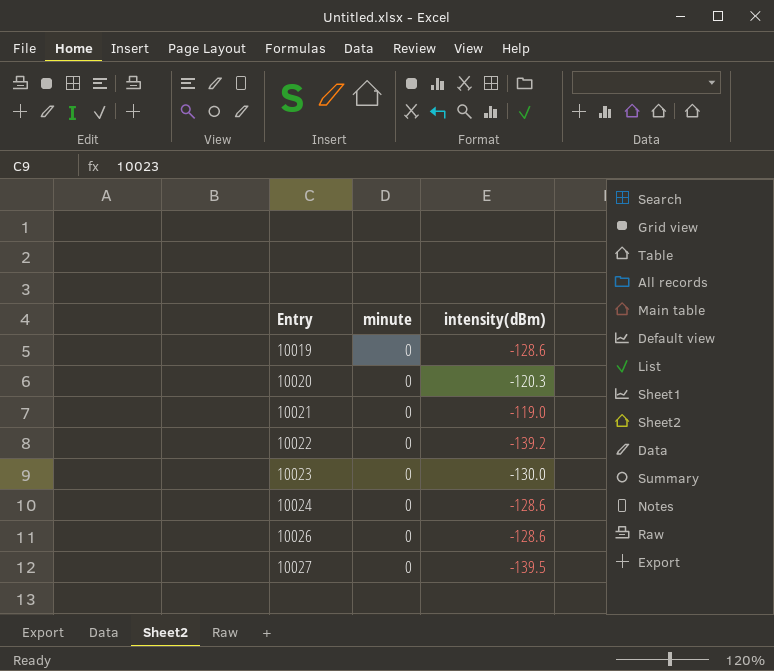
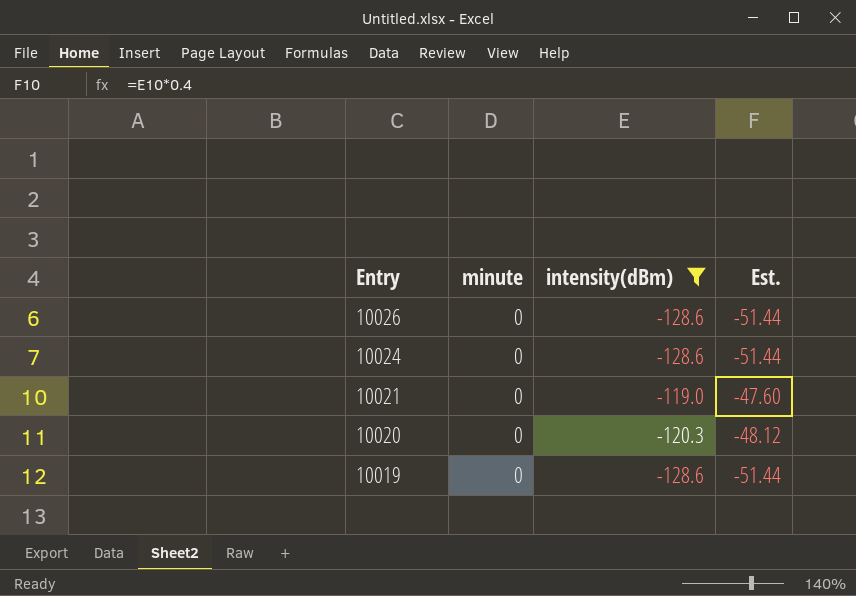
filter: none -> intensity(dBm) >= -128.6
row order: Entry ascending -> Entry descending
column Est. | formula: none -> [intensity(dBm)] * 0.4

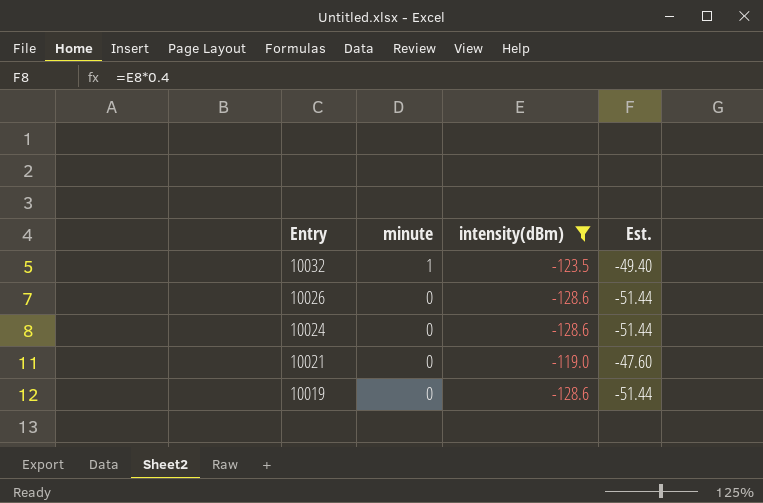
row 10020: 0 | -120.3 | -48.12 -> none
row 10032: none -> 1 | -123.5 | -49.40

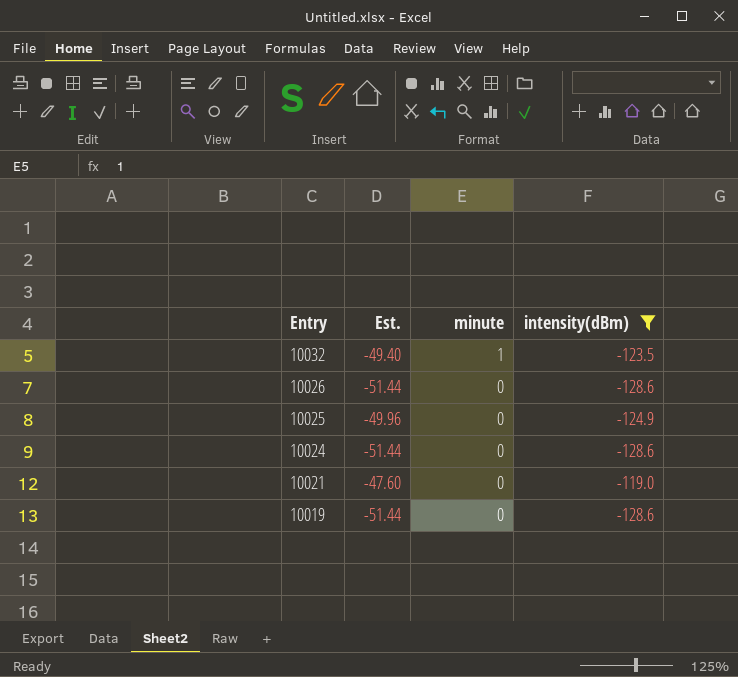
column Est. | position: 4 -> 2
row 10025: none -> -49.96 | 0 | -124.9

